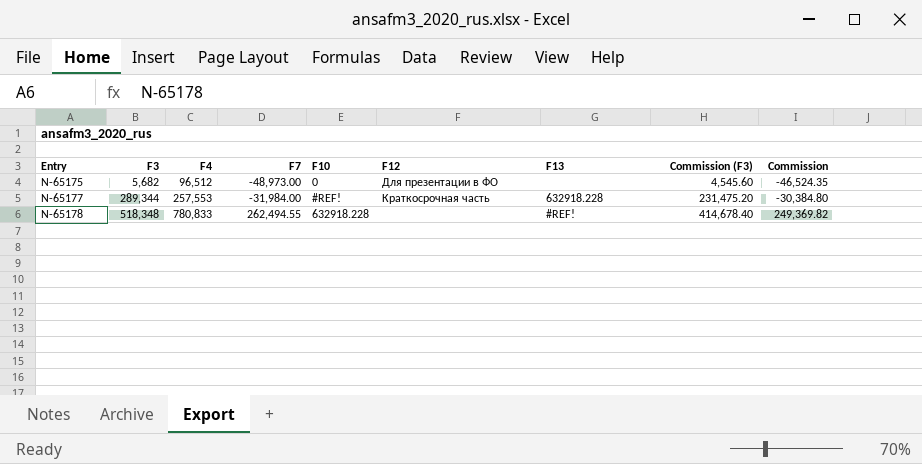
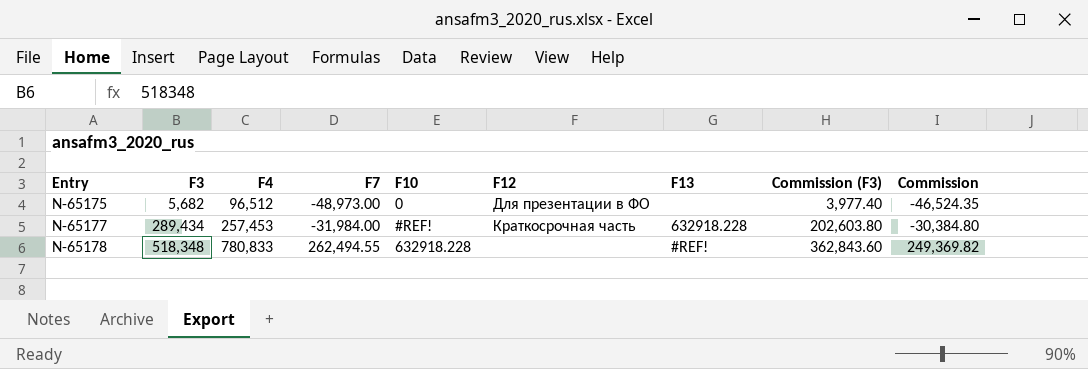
column Commission (F3) | formula: [F3] * 0.8 -> [F3] * 0.7
N-65177 | F3: 289,344 -> 289,434
N-65177 | F4: 257,553 -> 257,453

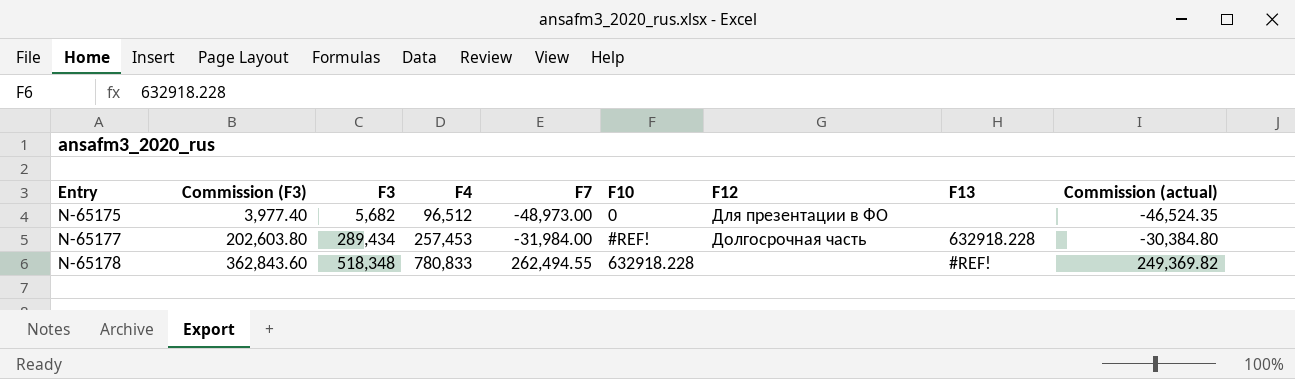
column Commission (F3) | position: 8 -> 2
column name: Commission -> Commission (actual)
N-65177 | F12: Краткосрочная часть -> Долгосрочная часть

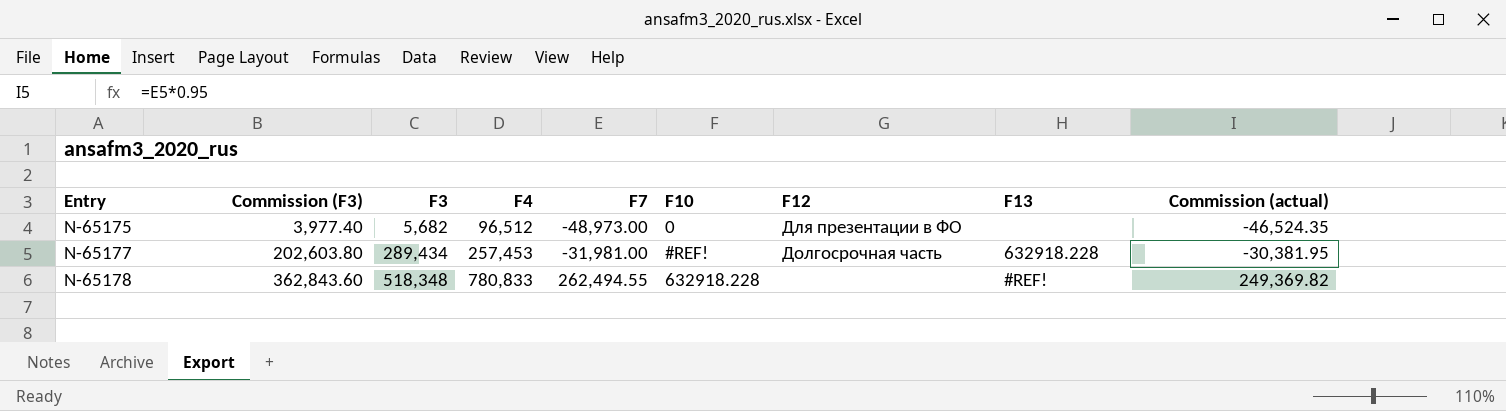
N-65177 | F7: -31,984.00 -> -31,981.00
N-65177 | Commission (actual): -30,384.80 -> -30,381.95

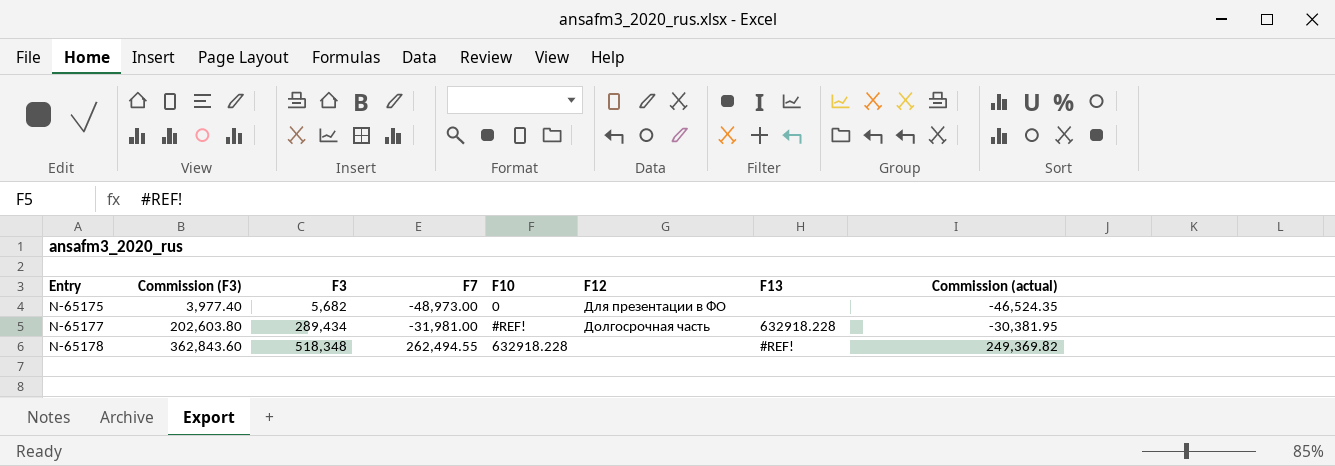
column F4 | position: 4 -> none

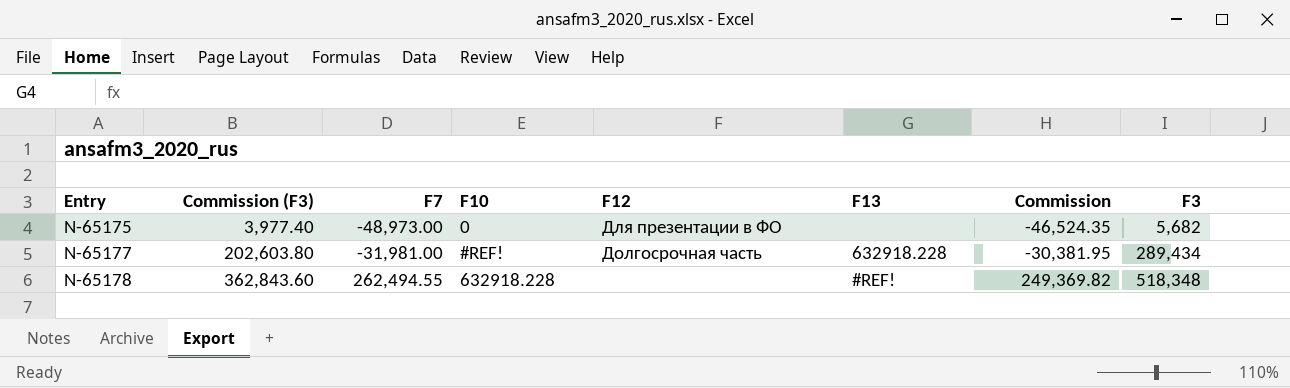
column name: Commission (actual) -> Commission
column F3 | position: 3 -> 8

